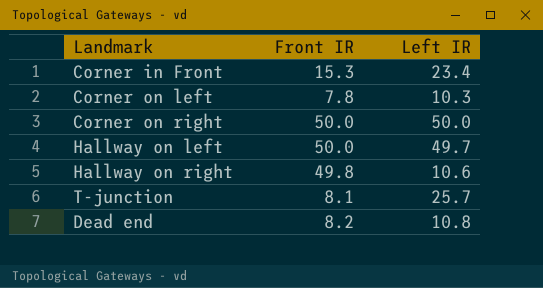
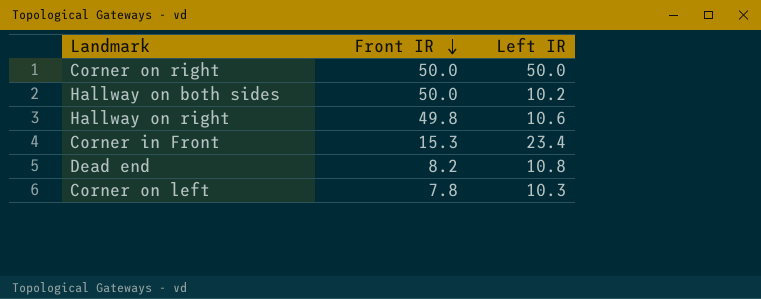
row order: none -> Front IR descending
row Hallway on left: 50.0 | 49.7 -> none
row T-junction: 8.1 | 25.7 -> none
row Hallway on both sides: none -> 50.0 | 10.2

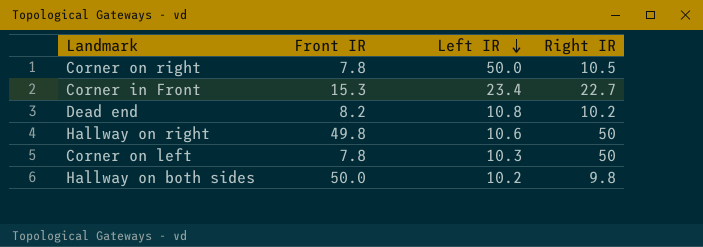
row order: Front IR descending -> Left IR descending
column Right IR | position: none -> 4
Corner on right | Front IR: 50.0 -> 7.8

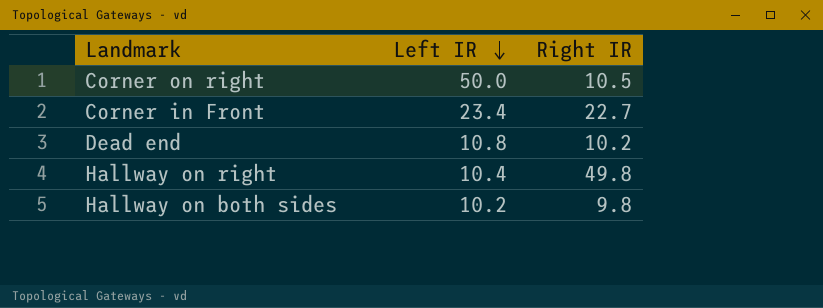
column Front IR | position: 2 -> none
row Corner on left: 7.8 | 10.3 | 50 -> none
Hallway on right | Left IR: 10.6 -> 10.4
Hallway on right | Right IR: 50 -> 49.8

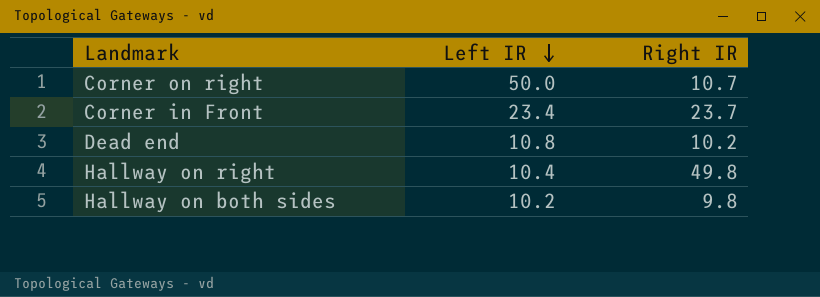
Corner on right | Right IR: 10.5 -> 10.7
Corner in Front | Right IR: 22.7 -> 23.7

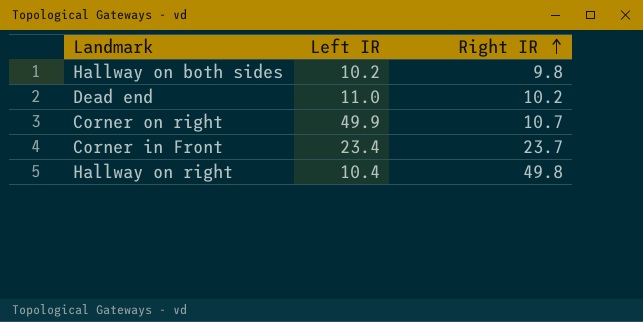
row order: Left IR descending -> Right IR ascending
Dead end | Left IR: 10.8 -> 11.0
Corner on right | Left IR: 50.0 -> 49.9

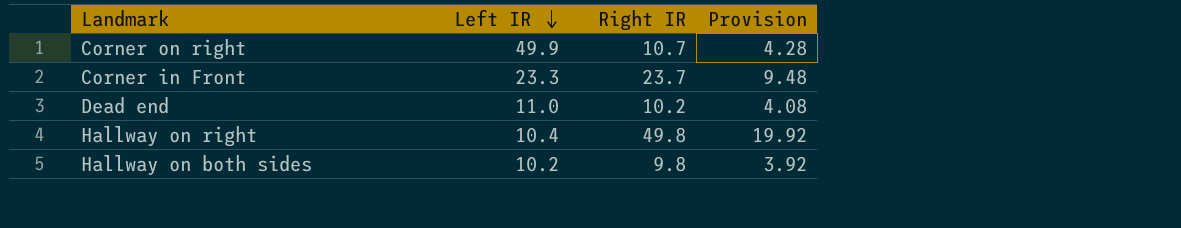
row order: Right IR ascending -> Left IR descending
column Provision | formula: none -> [Right IR] * 0.4
Corner in Front | Left IR: 23.4 -> 23.3

